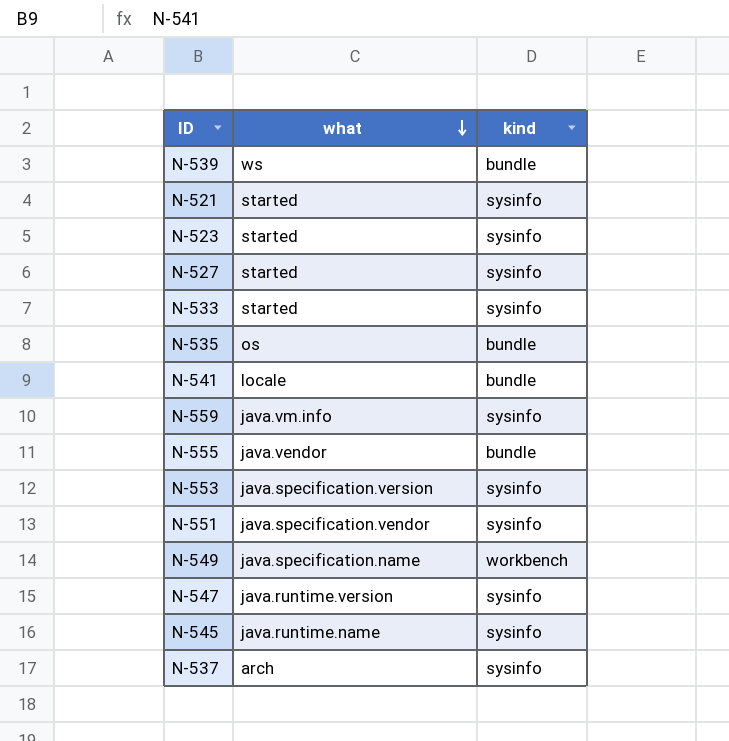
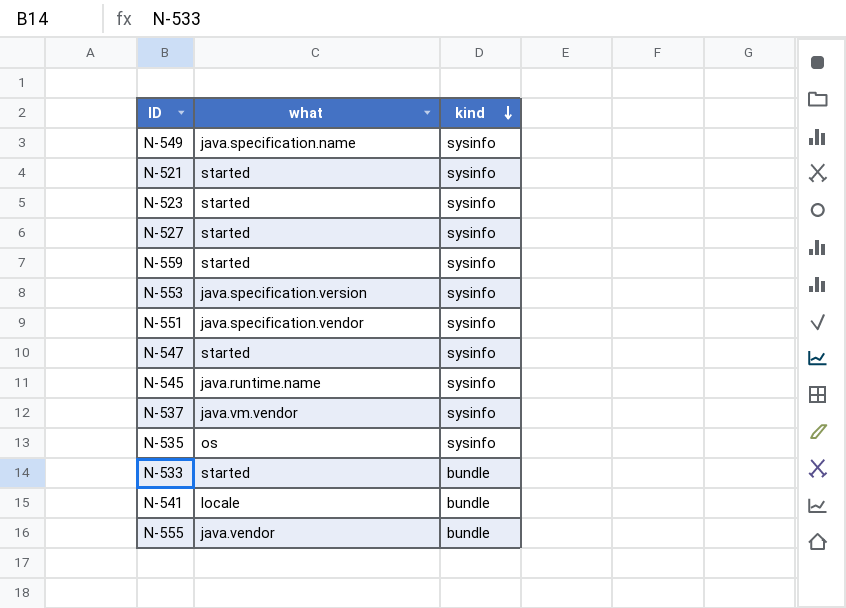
row order: what descending -> kind descending
row N-539: ws | bundle -> none
N-549 | kind: workbench -> sysinfo
N-559 | what: java.vm.info -> started
N-547 | what: java.runtime.version -> started
N-537 | what: arch -> java.vm.vendor
N-535 | kind: bundle -> sysinfo
N-533 | kind: sysinfo -> bundle

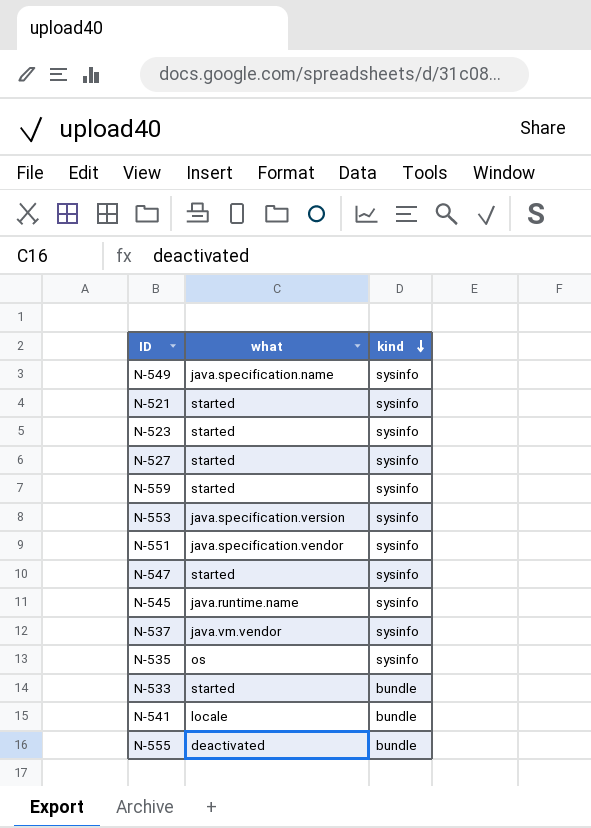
N-555 | what: java.vendor -> deactivated

